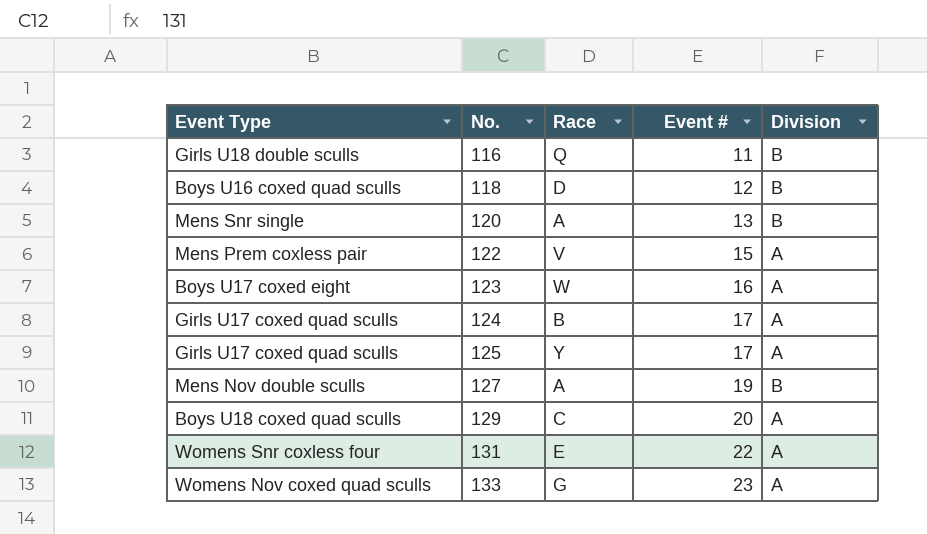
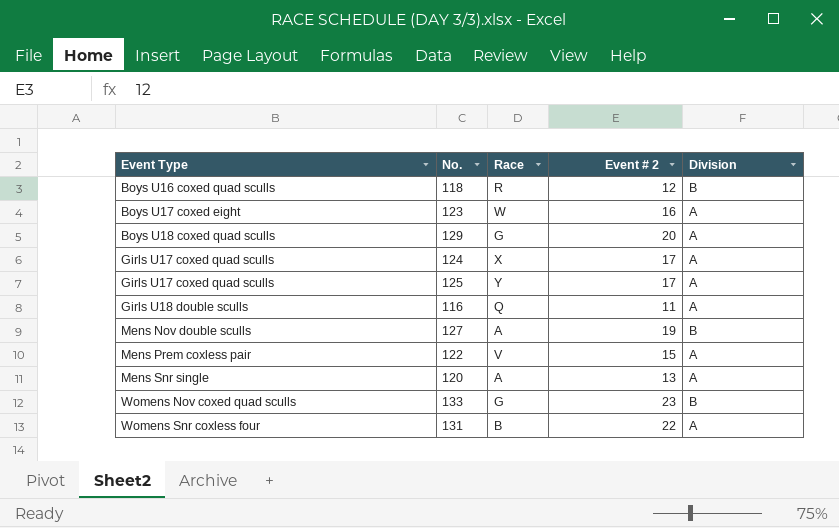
row order: No. ascending -> Event Type ascending
column name: Event # -> Event # 2
118 | Race: D -> R
129 | Race: C -> G
124 | Race: B -> X
116 | Division: B -> A
120 | Division: B -> A
133 | Division: A -> B
131 | Race: E -> B

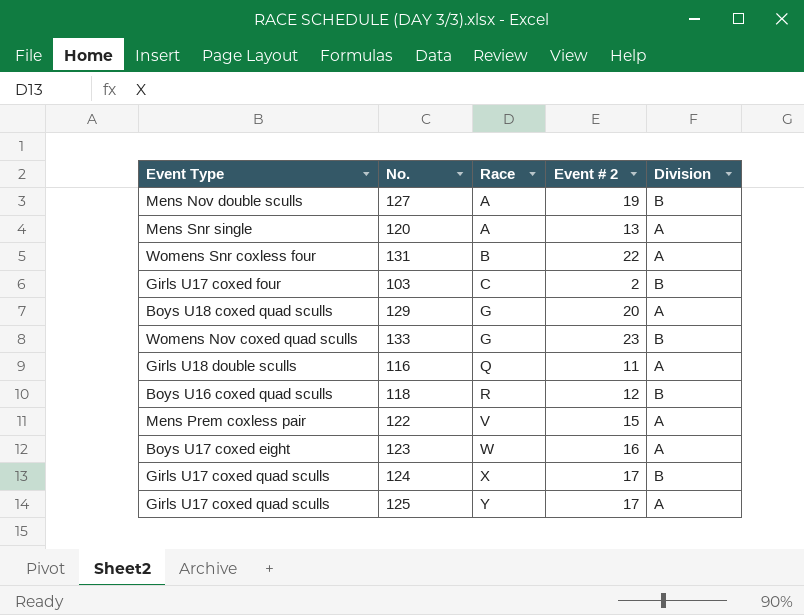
row order: Event Type ascending -> Race ascending
row 103: none -> Girls U17 coxed four | C | 2 | B
124 | Division: A -> B

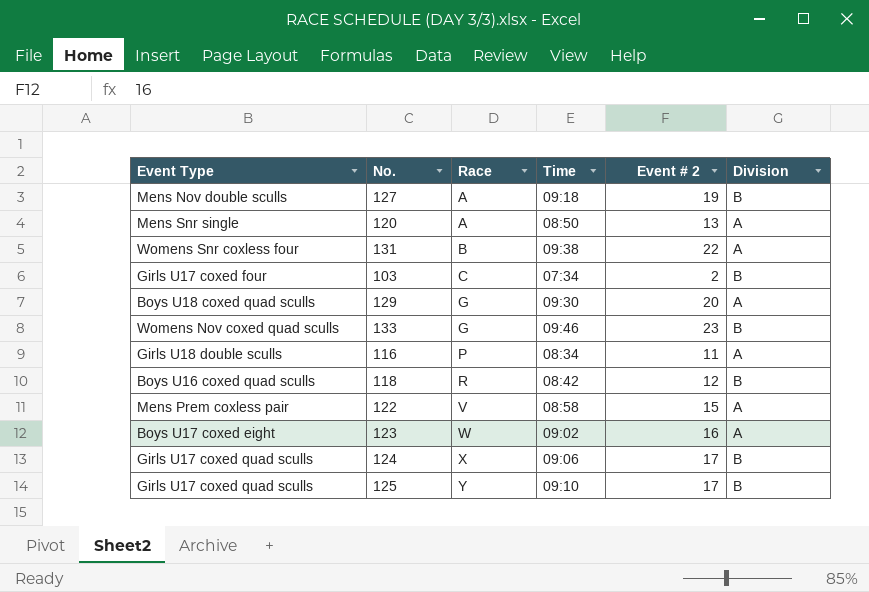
column Time | position: none -> 4
116 | Race: Q -> P
125 | Division: A -> B

